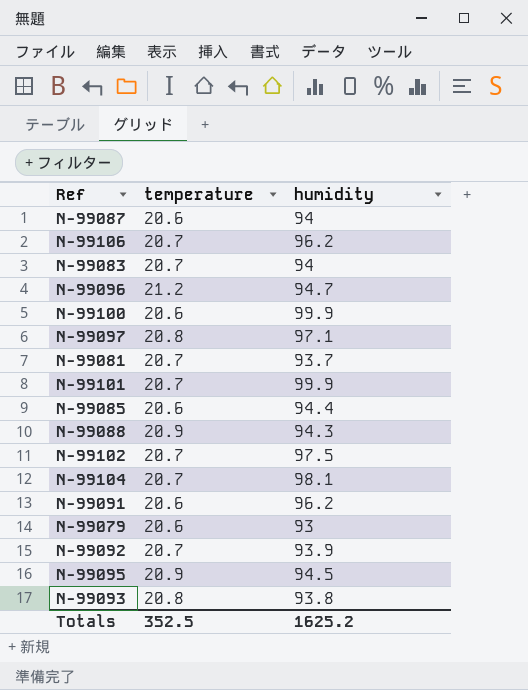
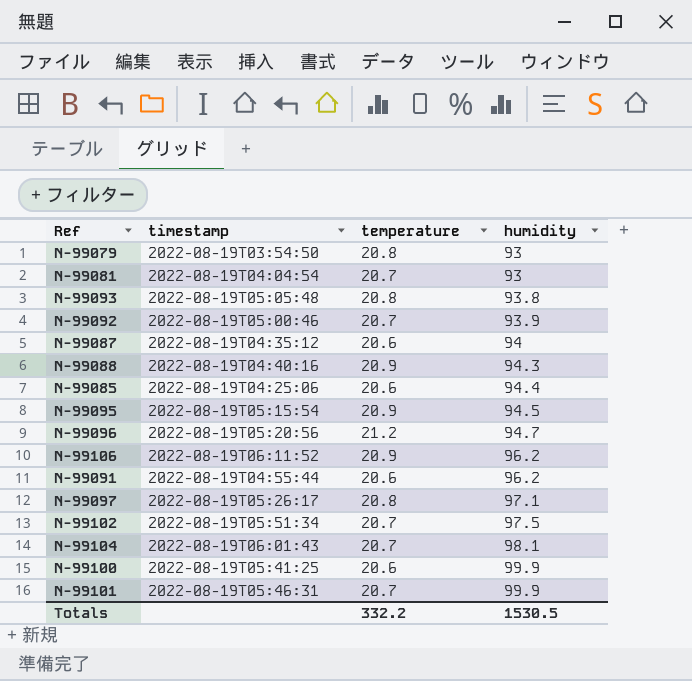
row order: none -> humidity ascending
column timestamp | position: none -> 2
row N-99083: 20.7 | 94 -> none
N-99079 | temperature: 20.6 -> 20.8
N-99081 | humidity: 93.7 -> 93
N-99106 | temperature: 20.7 -> 20.9
Totals | temperature: 352.5 -> 332.2
Totals | humidity: 1625.2 -> 1530.5

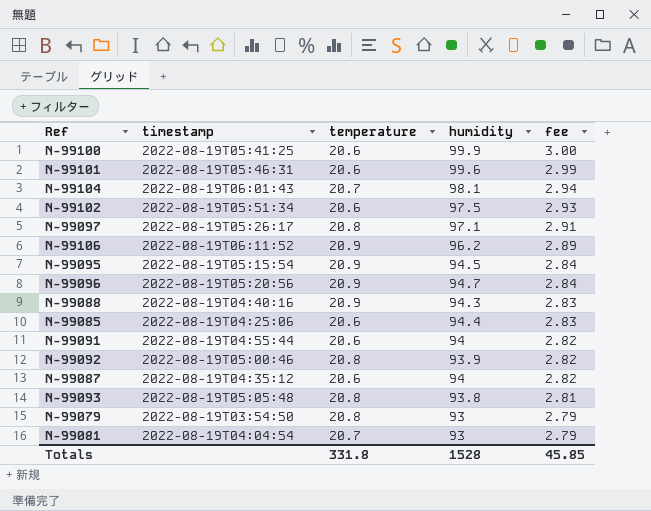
row order: humidity ascending -> fee descending
column fee | formula: none -> [humidity] * 0.03
N-99101 | temperature: 20.7 -> 20.6
N-99101 | humidity: 99.9 -> 99.6
N-99102 | temperature: 20.7 -> 20.6
N-99096 | temperature: 21.2 -> 20.9
N-99091 | humidity: 96.2 -> 94
N-99092 | temperature: 20.7 -> 20.8
Totals | temperature: 332.2 -> 331.8
Totals | humidity: 1530.5 -> 1528

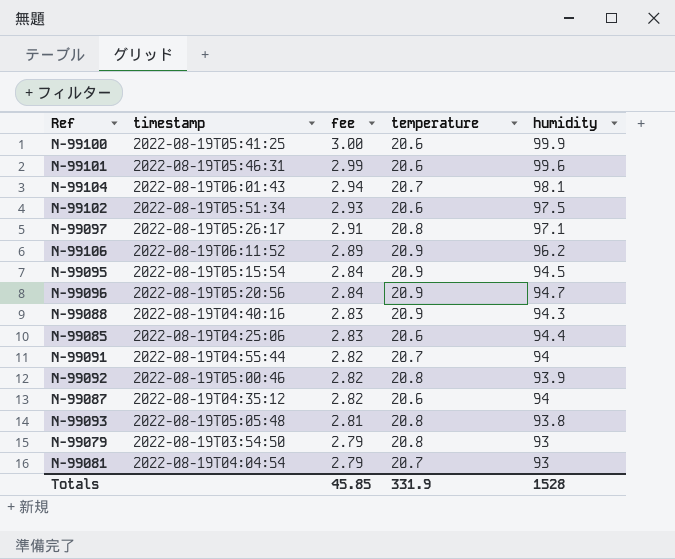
column fee | position: 5 -> 3
N-99091 | temperature: 20.6 -> 20.7
Totals | temperature: 331.8 -> 331.9

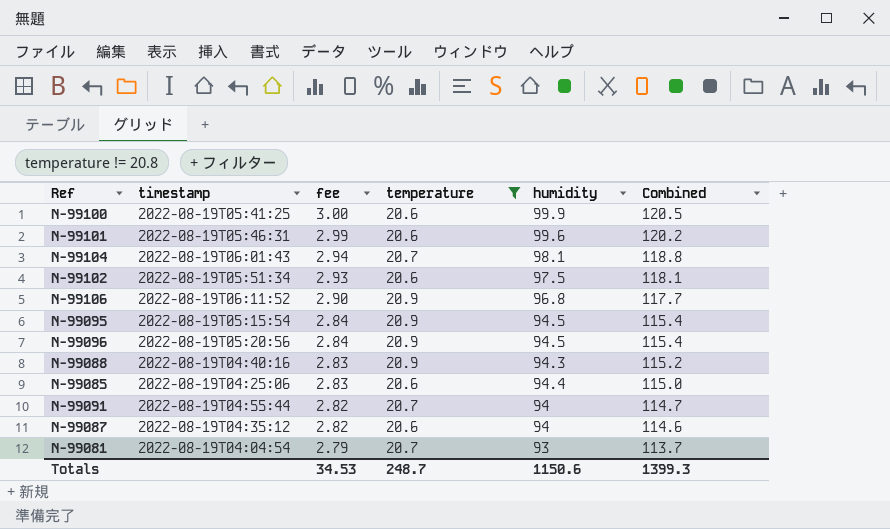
filter: none -> temperature != 20.8
column Combined | formula: none -> [temperature] + [humidity]
N-99106 | fee: 2.89 -> 2.90
N-99106 | humidity: 96.2 -> 96.8
N-99096 | humidity: 94.7 -> 94.5
Totals | fee: 45.85 -> 34.53
Totals | temperature: 331.9 -> 248.7
Totals | humidity: 1528 -> 1150.6

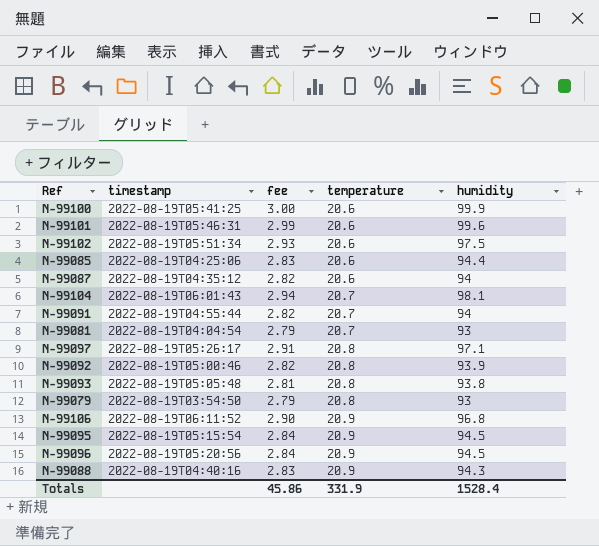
filter: temperature != 20.8 -> none
row order: fee descending -> temperature ascending
column Combined | formula: [temperature] + [humidity] -> none
Totals | fee: 34.53 -> 45.86
Totals | temperature: 248.7 -> 331.9
Totals | humidity: 1150.6 -> 1528.4

